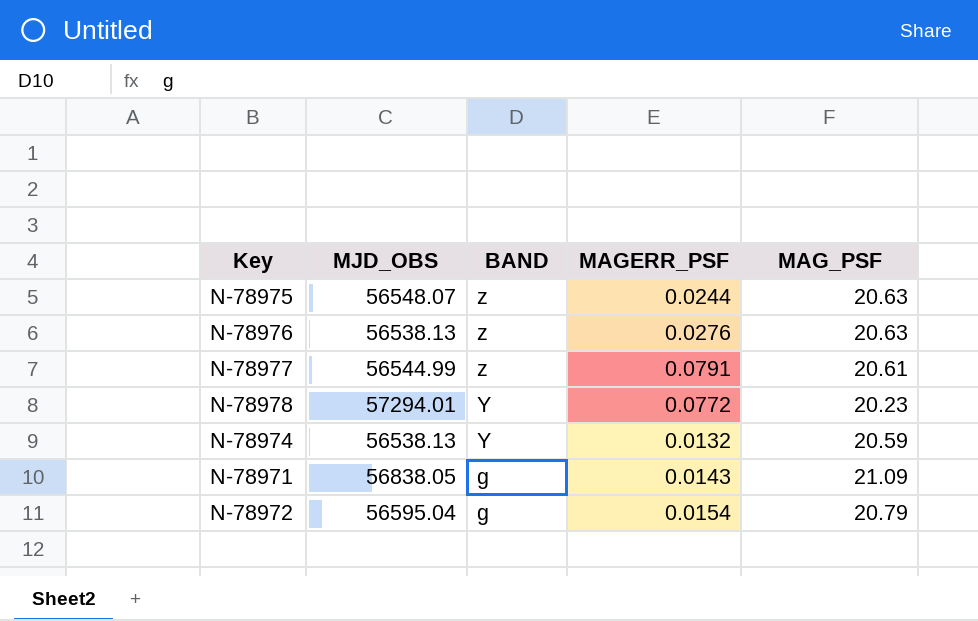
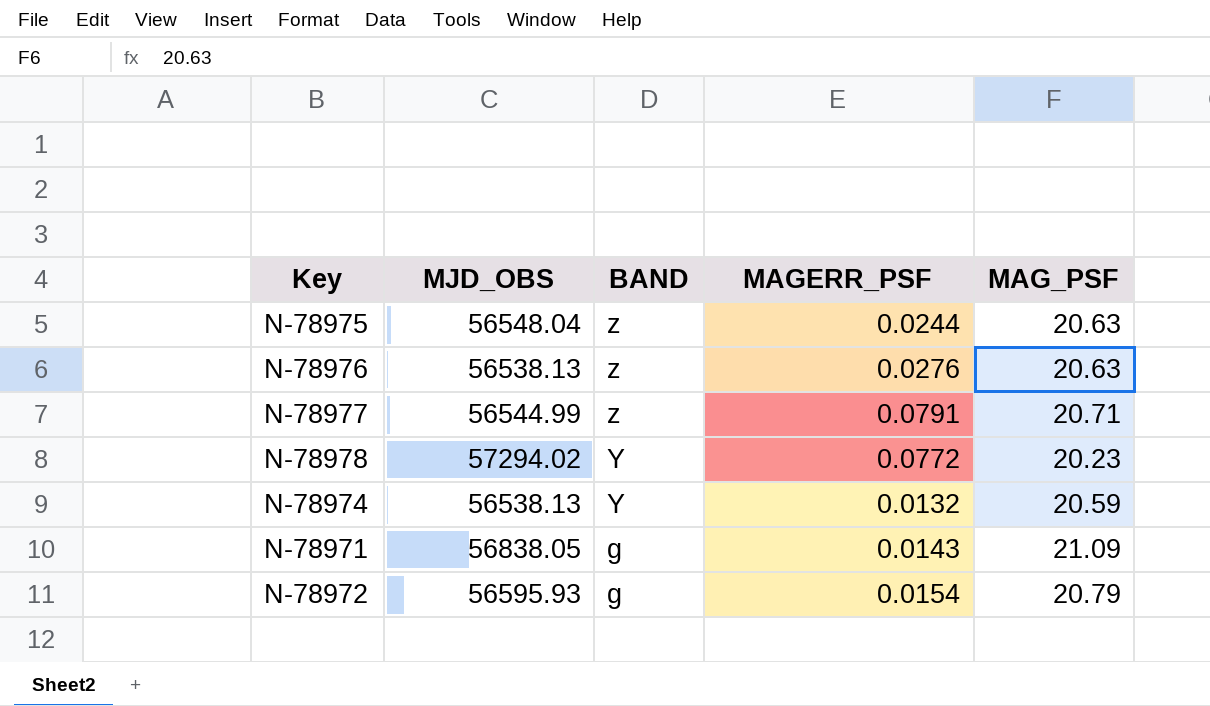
N-78975 | MJD_OBS: 56548.07 -> 56548.04
N-78977 | MAG_PSF: 20.61 -> 20.71
N-78978 | MJD_OBS: 57294.01 -> 57294.02
N-78972 | MJD_OBS: 56595.04 -> 56595.93

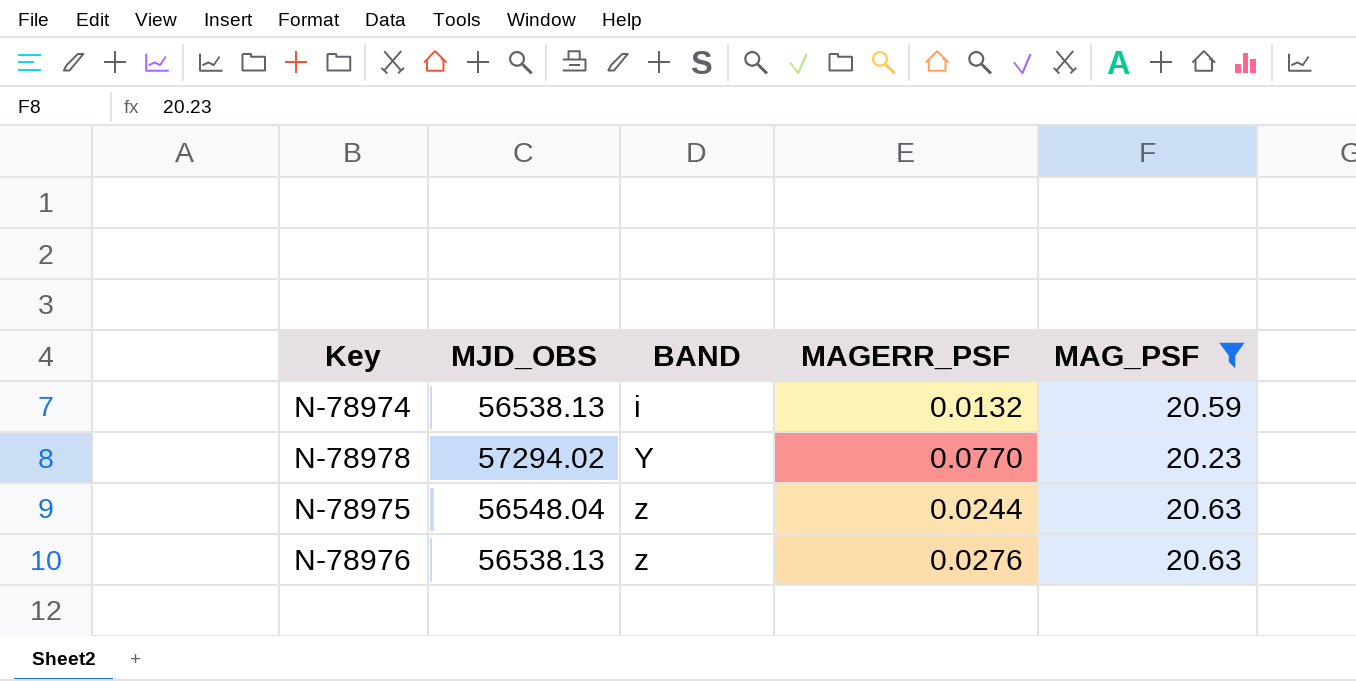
filter: none -> MAG_PSF <= 20.63
row order: BAND descending -> BAND ascending
N-78974 | BAND: Y -> i
N-78978 | MAGERR_PSF: 0.0772 -> 0.0770

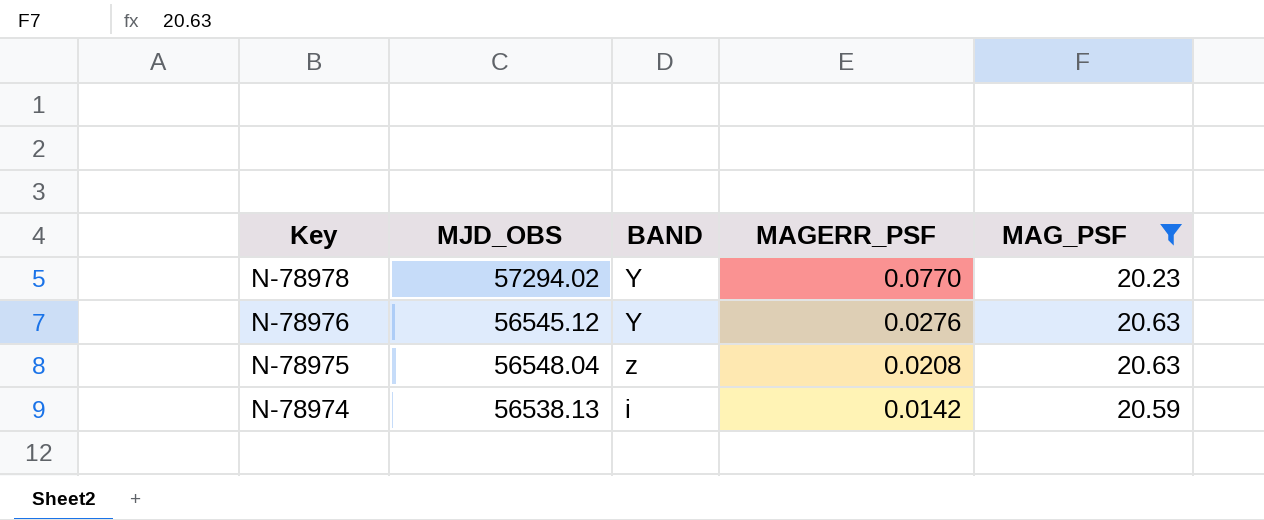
row order: BAND ascending -> Key descending
N-78976 | MJD_OBS: 56538.13 -> 56545.12
N-78976 | BAND: z -> Y
N-78975 | MAGERR_PSF: 0.0244 -> 0.0208
N-78974 | MAGERR_PSF: 0.0132 -> 0.0142

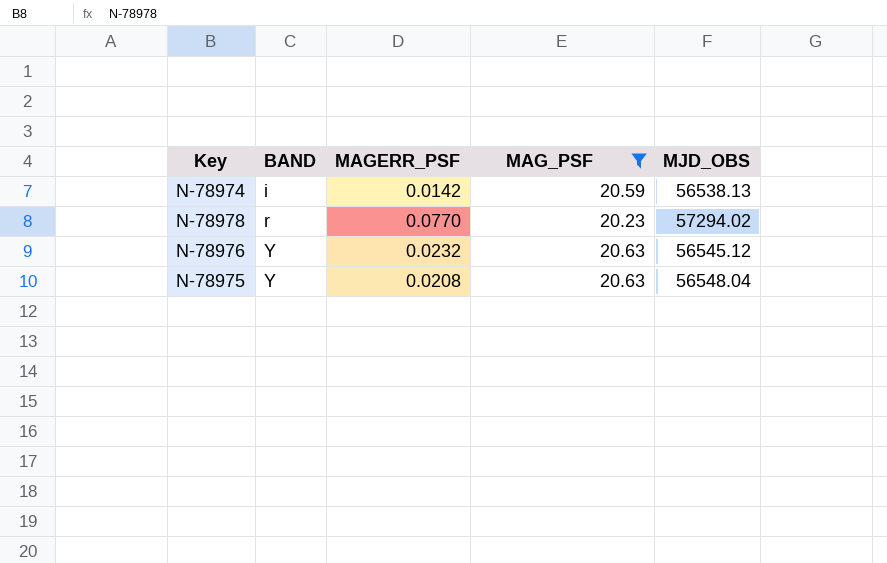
row order: Key descending -> BAND ascending
column MJD_OBS | position: 2 -> 5
N-78978 | BAND: Y -> r
N-78976 | MAGERR_PSF: 0.0276 -> 0.0232
N-78975 | BAND: z -> Y

